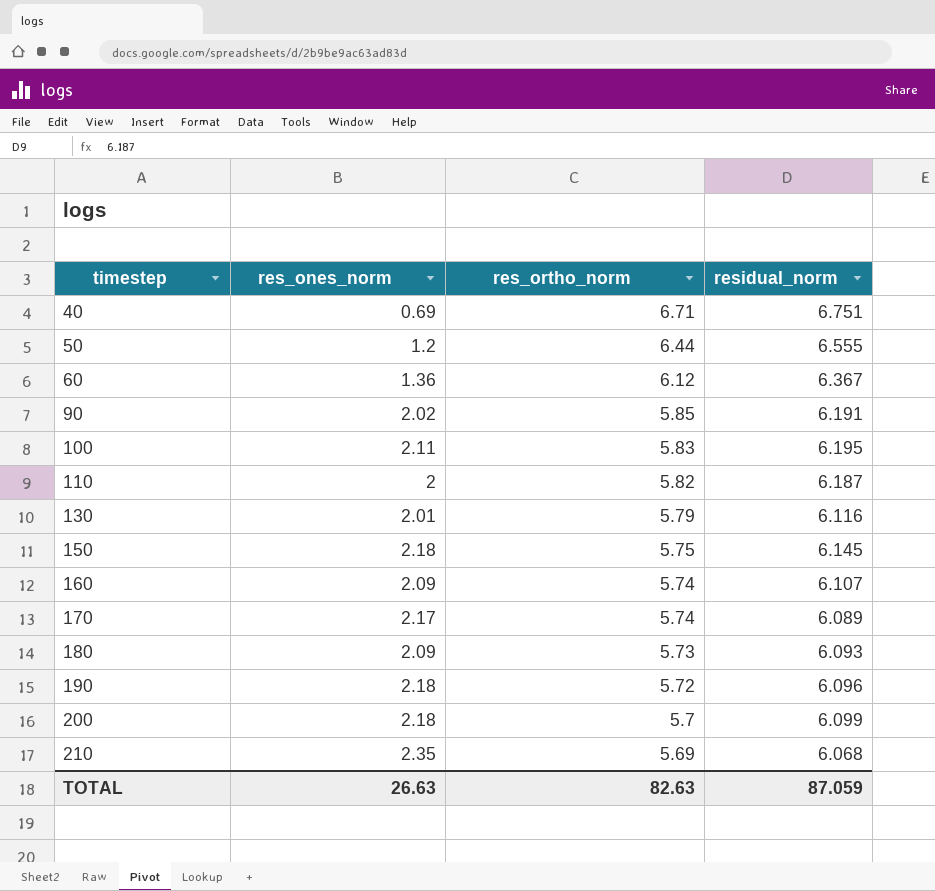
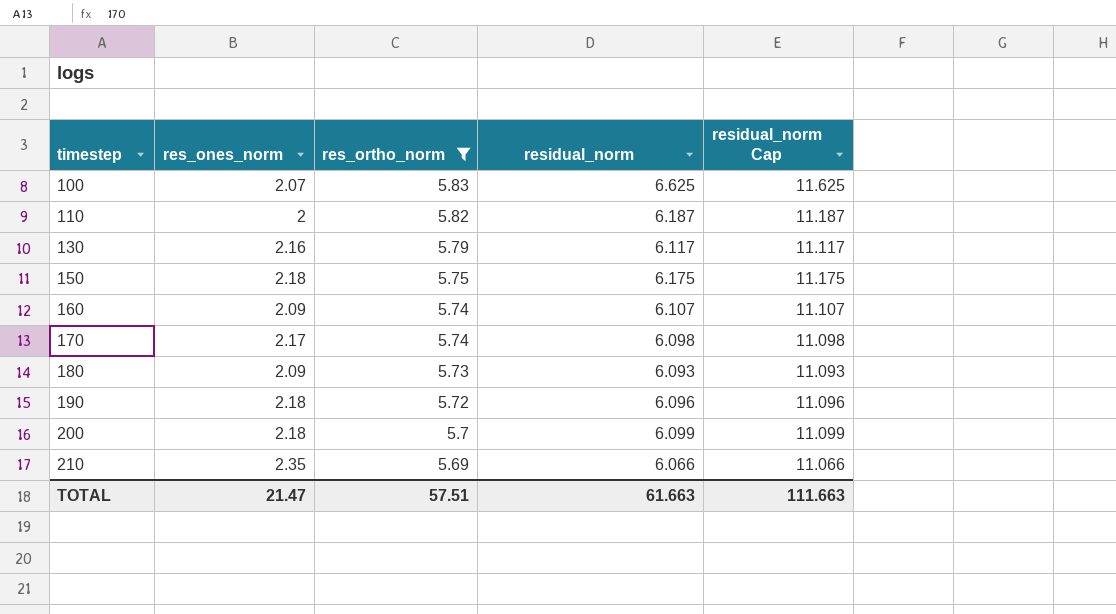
filter: none -> res_ortho_norm <= 5.83
column residual_norm Cap | formula: none -> [residual_norm] + 5
100 | res_ones_norm: 2.11 -> 2.07
100 | residual_norm: 6.195 -> 6.625
130 | res_ones_norm: 2.01 -> 2.16
130 | residual_norm: 6.116 -> 6.117
150 | residual_norm: 6.145 -> 6.175
170 | residual_norm: 6.089 -> 6.098
210 | residual_norm: 6.068 -> 6.066
TOTAL | res_ones_norm: 26.63 -> 21.47
TOTAL | res_ortho_norm: 82.63 -> 57.51
TOTAL | residual_norm: 87.059 -> 61.663

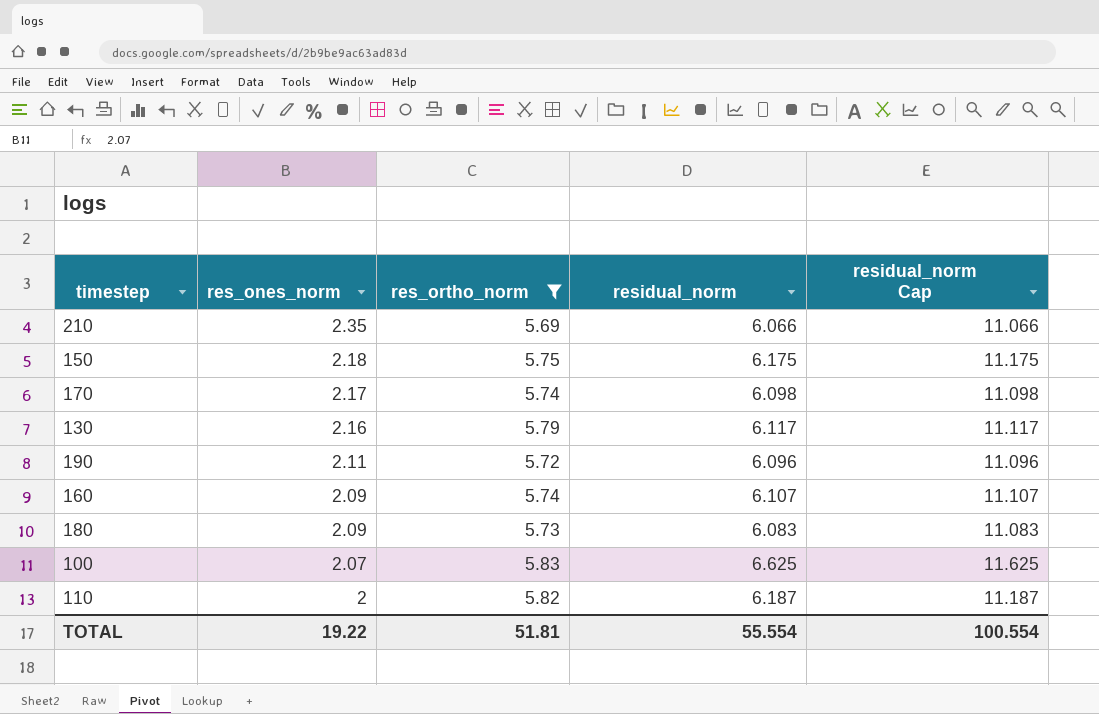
row order: timestep ascending -> res_ones_norm descending
row 200: 2.18 | 5.7 | 6.099 | 11.099 -> none
190 | res_ones_norm: 2.18 -> 2.11
180 | residual_norm: 6.093 -> 6.083
180 | residual_norm Cap: 11.093 -> 11.083
TOTAL | res_ones_norm: 21.47 -> 19.22
TOTAL | res_ortho_norm: 57.51 -> 51.81
TOTAL | residual_norm: 61.663 -> 55.554
TOTAL | residual_norm Cap: 111.663 -> 100.554

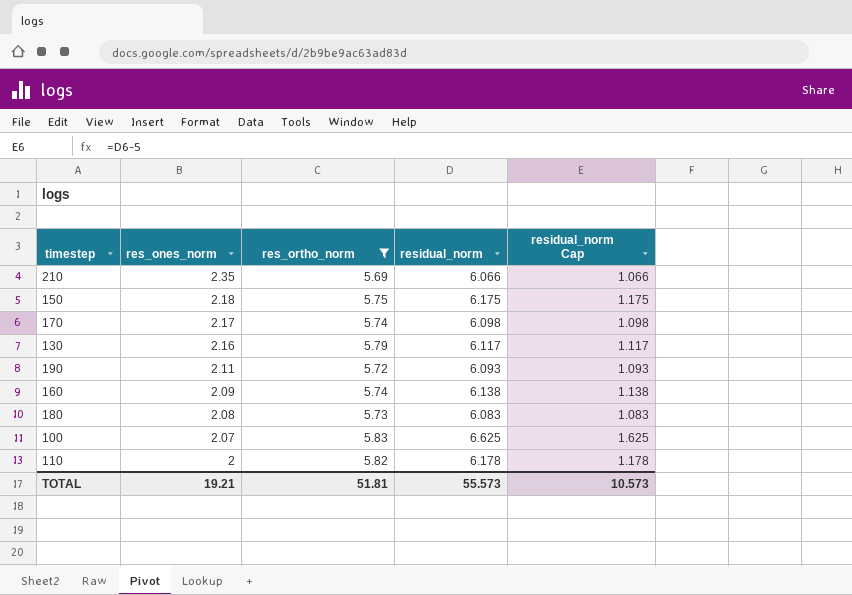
column residual_norm Cap | formula: [residual_norm] + 5 -> [residual_norm] - 5
190 | residual_norm: 6.096 -> 6.093
160 | residual_norm: 6.107 -> 6.138
180 | res_ones_norm: 2.09 -> 2.08
110 | residual_norm: 6.187 -> 6.178
TOTAL | res_ones_norm: 19.22 -> 19.21
TOTAL | residual_norm: 55.554 -> 55.573
TOTAL | residual_norm Cap: 100.554 -> 10.573

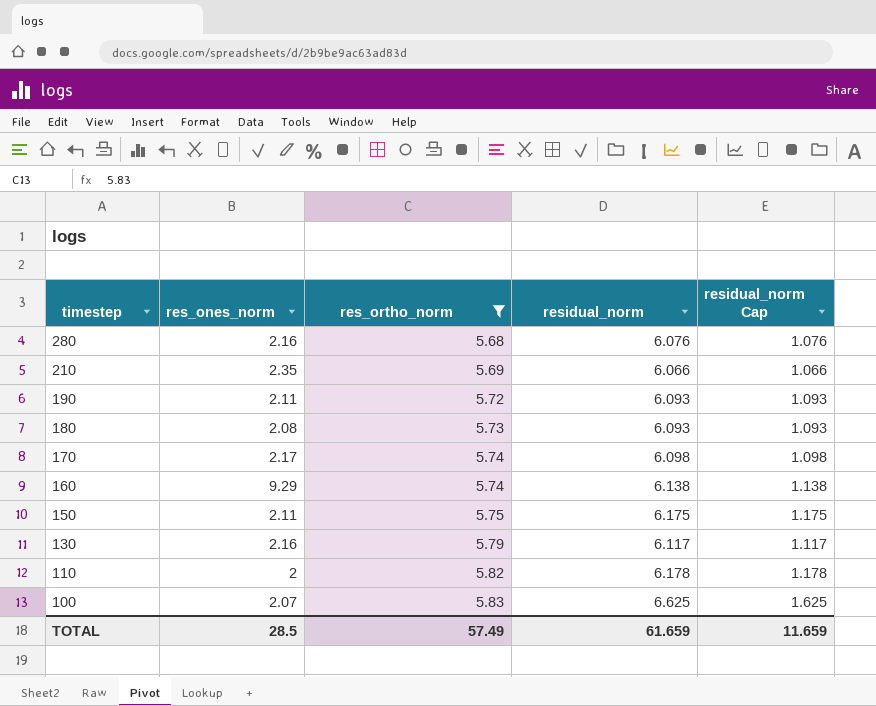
row order: res_ones_norm descending -> timestep descending
row 280: none -> 2.16 | 5.68 | 6.076 | 1.076
180 | residual_norm: 6.083 -> 6.093
180 | residual_norm Cap: 1.083 -> 1.093
160 | res_ones_norm: 2.09 -> 9.29
150 | res_ones_norm: 2.18 -> 2.11
TOTAL | res_ones_norm: 19.21 -> 28.5
TOTAL | res_ortho_norm: 51.81 -> 57.49
TOTAL | residual_norm: 55.573 -> 61.659
TOTAL | residual_norm Cap: 10.573 -> 11.659

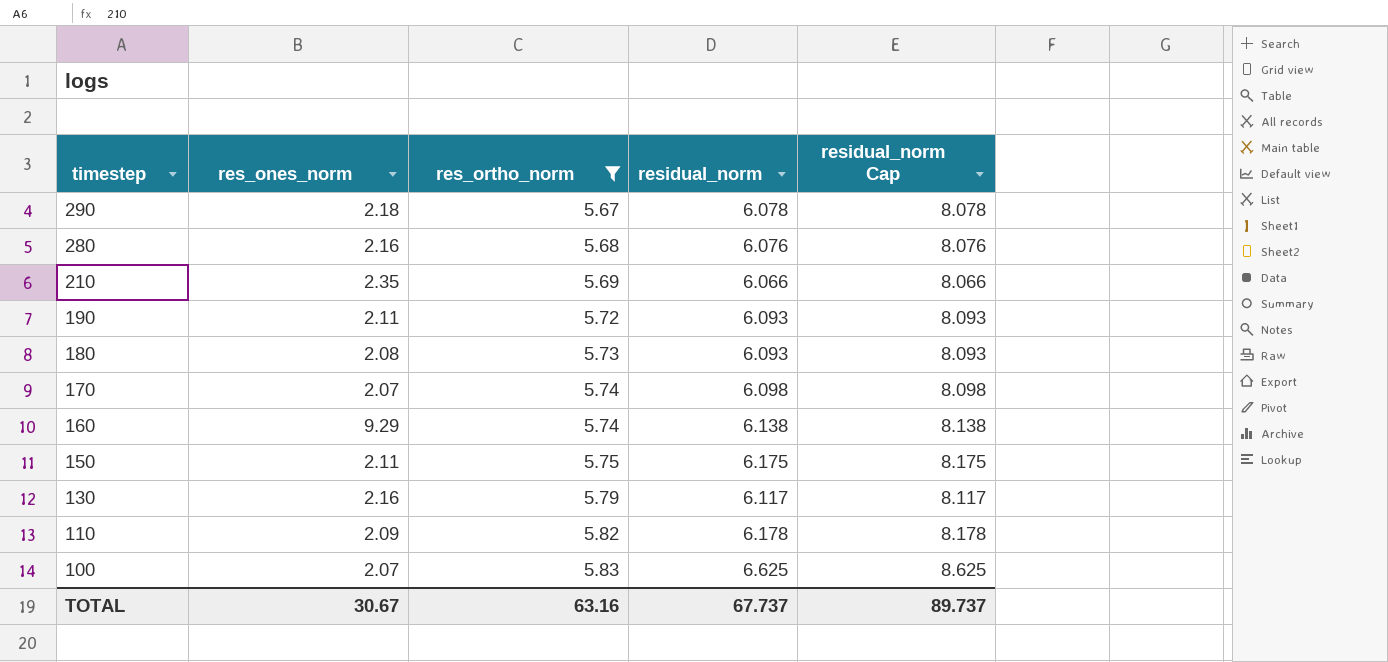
column residual_norm Cap | formula: [residual_norm] - 5 -> [residual_norm] + 2
row 290: none -> 2.18 | 5.67 | 6.078 | 8.078
170 | res_ones_norm: 2.17 -> 2.07
110 | res_ones_norm: 2 -> 2.09
TOTAL | res_ones_norm: 28.5 -> 30.67
TOTAL | res_ortho_norm: 57.49 -> 63.16
TOTAL | residual_norm: 61.659 -> 67.737
TOTAL | residual_norm Cap: 11.659 -> 89.737

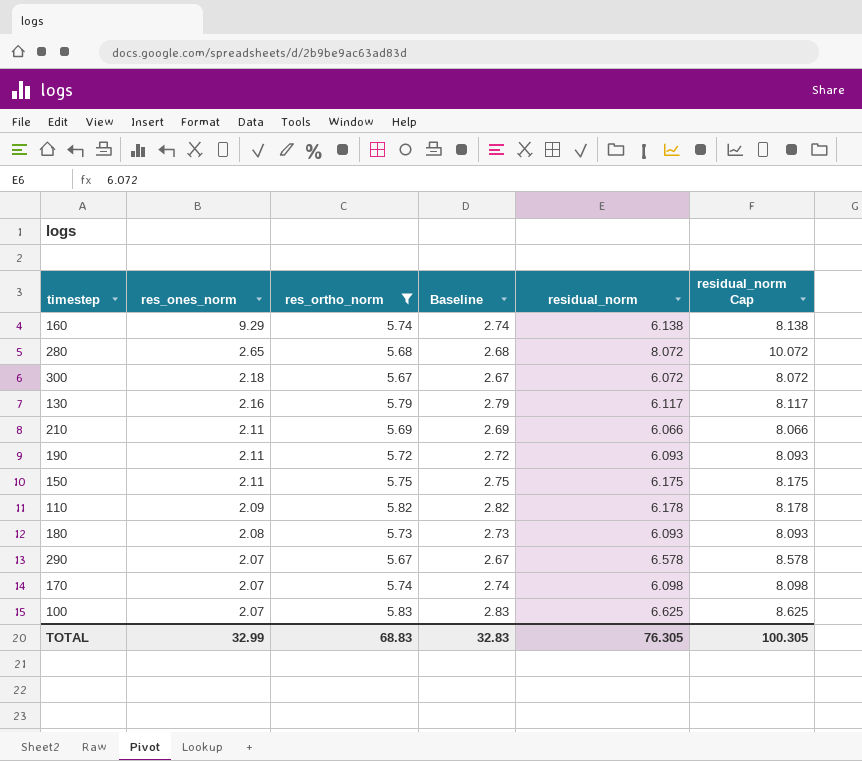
row order: timestep descending -> res_ones_norm descending
column Baseline | formula: none -> [res_ortho_norm] - 3
280 | res_ones_norm: 2.16 -> 2.65
280 | residual_norm: 6.076 -> 8.072
280 | residual_norm Cap: 8.076 -> 10.072
row 300: none -> 2.18 | 5.67 | 2.67 | 6.072 | 8.072
210 | res_ones_norm: 2.35 -> 2.11
290 | res_ones_norm: 2.18 -> 2.07
290 | residual_norm: 6.078 -> 6.578
290 | residual_norm Cap: 8.078 -> 8.578
TOTAL | res_ones_norm: 30.67 -> 32.99
TOTAL | res_ortho_norm: 63.16 -> 68.83
TOTAL | residual_norm: 67.737 -> 76.305
TOTAL | residual_norm Cap: 89.737 -> 100.305

